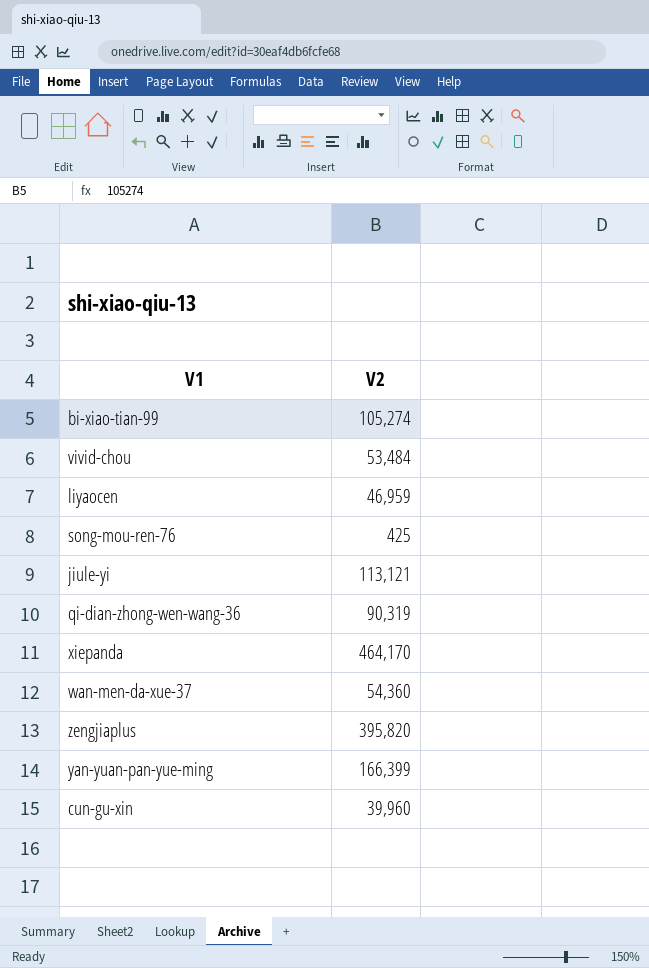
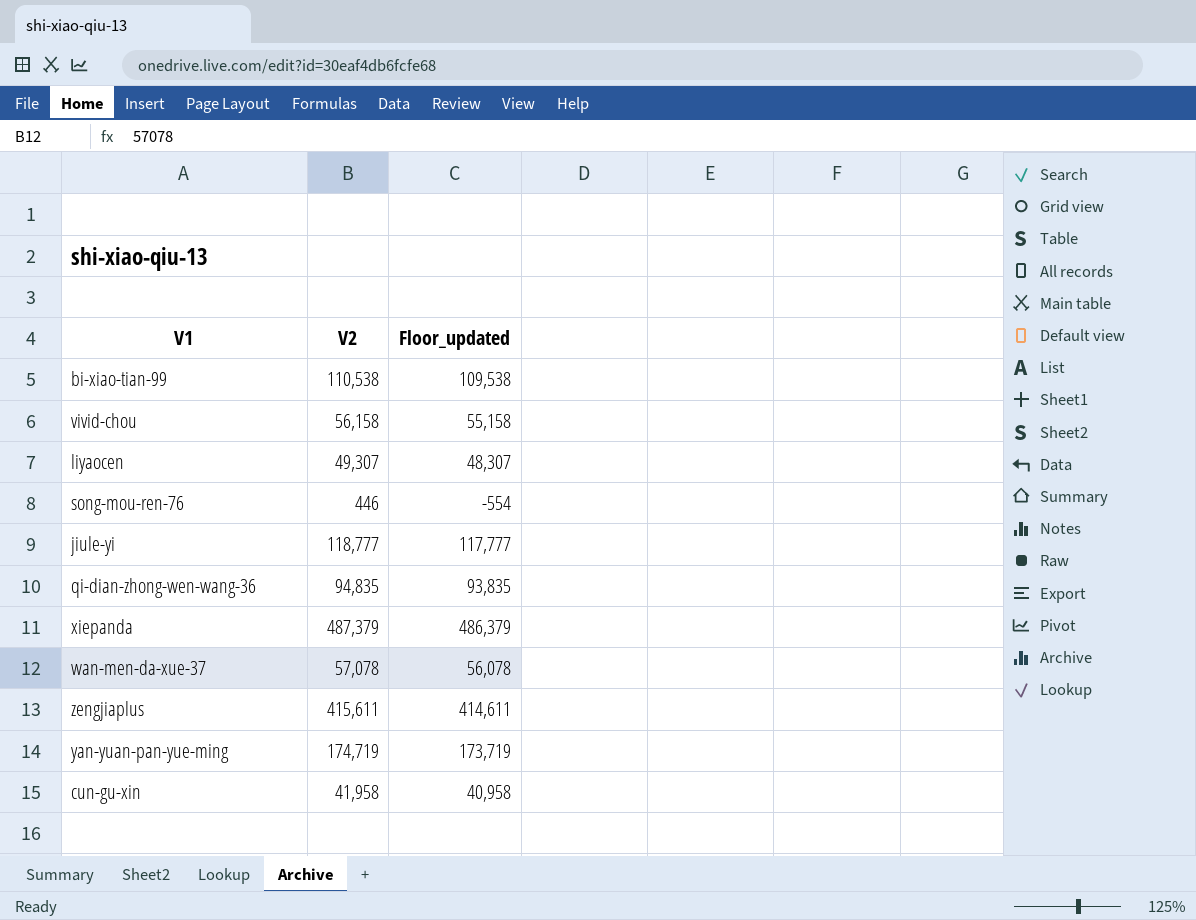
column Floor_updated | formula: none -> [V2] - 1000
bi-xiao-tian-99 | V2: 105,274 -> 110,538
vivid-chou | V2: 53,484 -> 56,158
liyaocen | V2: 46,959 -> 49,307
song-mou-ren-76 | V2: 425 -> 446
jiule-yi | V2: 113,121 -> 118,777
qi-dian-zhong-wen-wang-36 | V2: 90,319 -> 94,835
xiepanda | V2: 464,170 -> 487,379
wan-men-da-xue-37 | V2: 54,360 -> 57,078
zengjiaplus | V2: 395,820 -> 415,611
yan-yuan-pan-yue-ming | V2: 166,399 -> 174,719
cun-gu-xin | V2: 39,960 -> 41,958

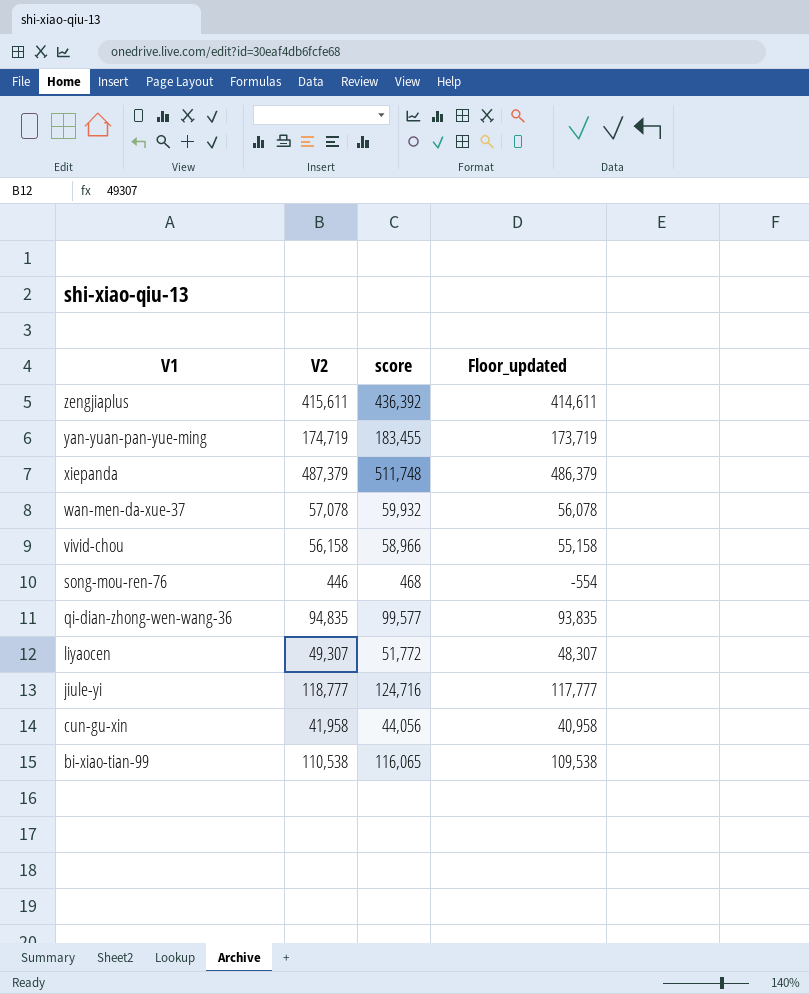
row order: none -> V1 descending
column score | formula: none -> [V2] * 1.05

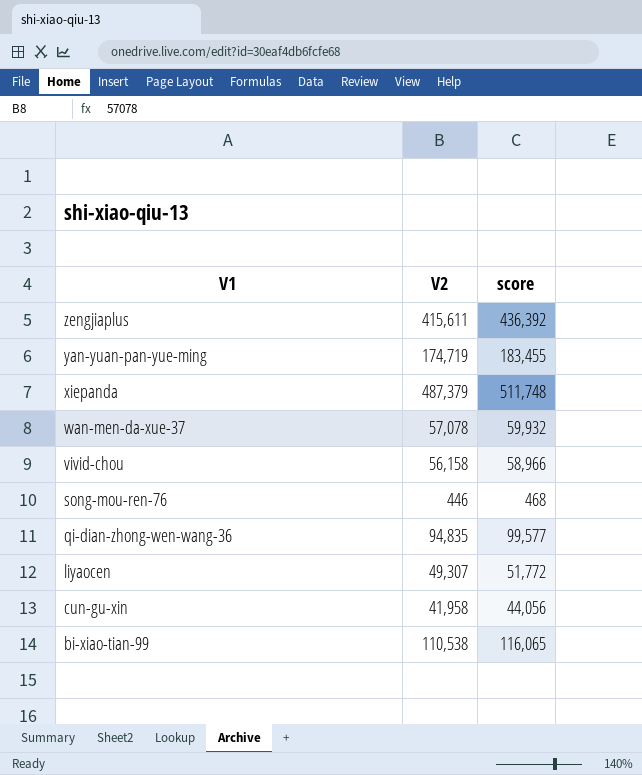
column Floor_updated | formula: [V2] - 1000 -> none
row jiule-yi: 118,777 | 124,716 | 117,777 -> none

